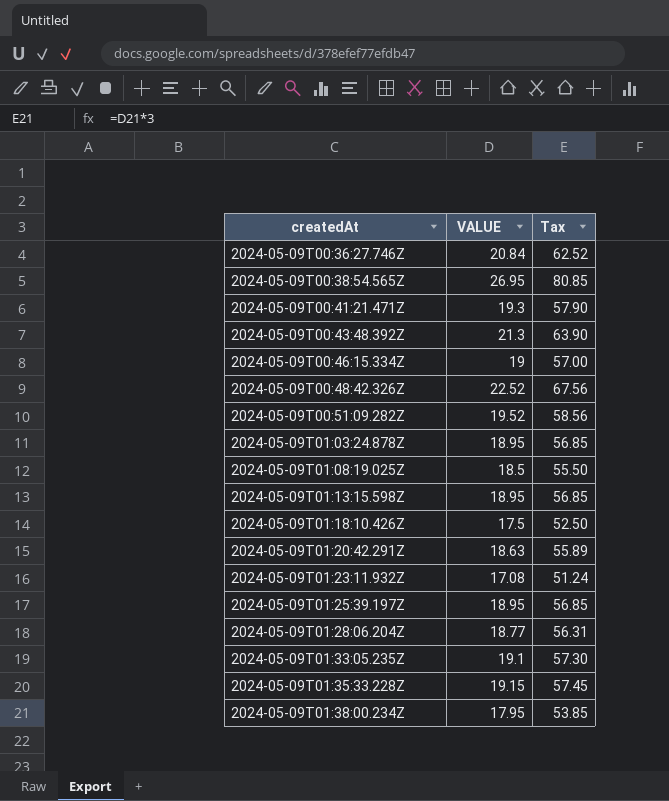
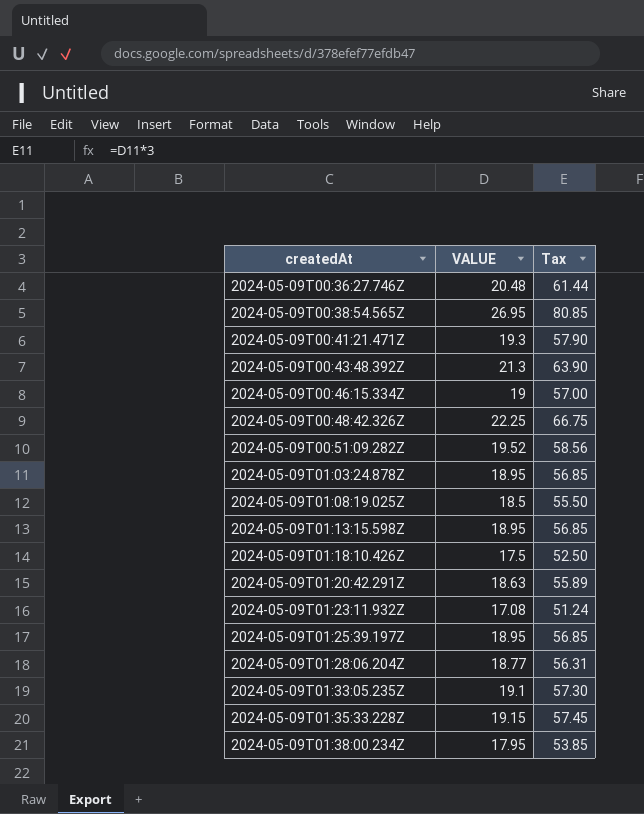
2024-05-09T00:36:27.746Z | VALUE: 20.84 -> 20.48
2024-05-09T00:36:27.746Z | Tax: 62.52 -> 61.44
2024-05-09T00:48:42.326Z | VALUE: 22.52 -> 22.25
2024-05-09T00:48:42.326Z | Tax: 67.56 -> 66.75

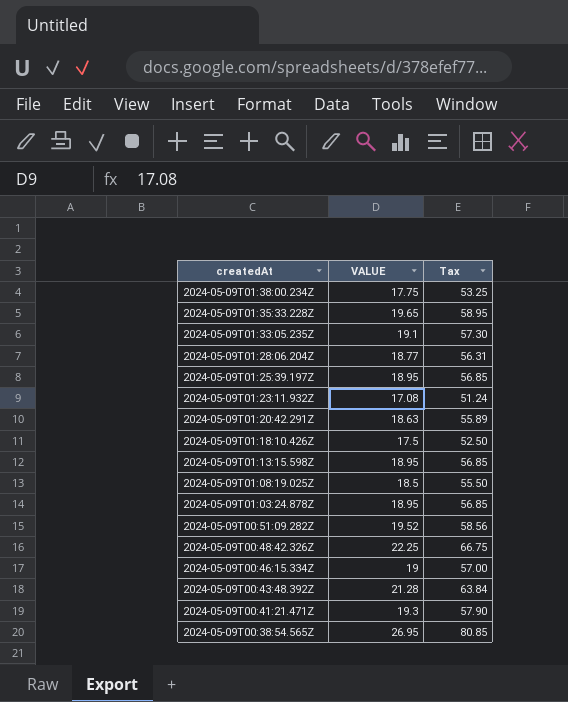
row order: createdAt ascending -> createdAt descending
row 2024-05-09T00:36:27.746Z: 20.48 | 61.44 -> none
2024-05-09T01:38:00.234Z | VALUE: 17.95 -> 17.75
2024-05-09T01:38:00.234Z | Tax: 53.85 -> 53.25
2024-05-09T01:35:33.228Z | VALUE: 19.15 -> 19.65
2024-05-09T01:35:33.228Z | Tax: 57.45 -> 58.95
2024-05-09T00:43:48.392Z | VALUE: 21.3 -> 21.28
2024-05-09T00:43:48.392Z | Tax: 63.90 -> 63.84

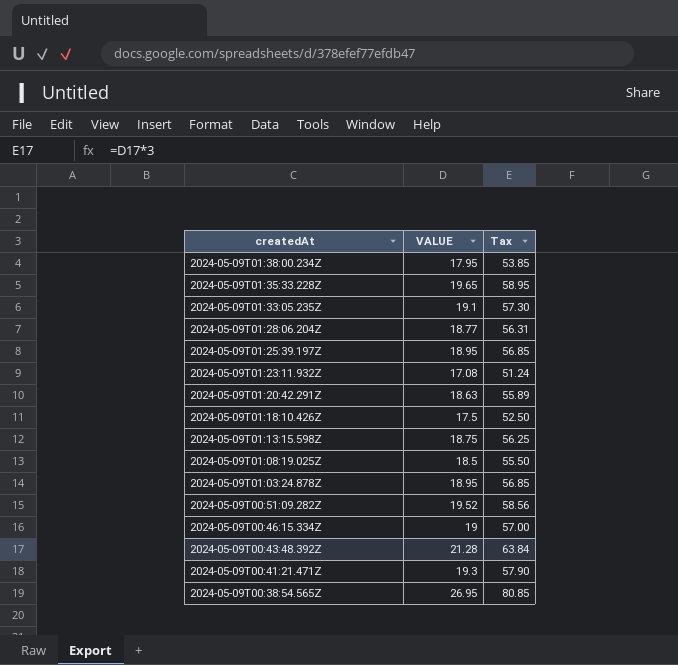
row 2024-05-09T00:48:42.326Z: 22.25 | 66.75 -> none
2024-05-09T01:38:00.234Z | VALUE: 17.75 -> 17.95
2024-05-09T01:38:00.234Z | Tax: 53.25 -> 53.85
2024-05-09T01:13:15.598Z | VALUE: 18.95 -> 18.75
2024-05-09T01:13:15.598Z | Tax: 56.85 -> 56.25

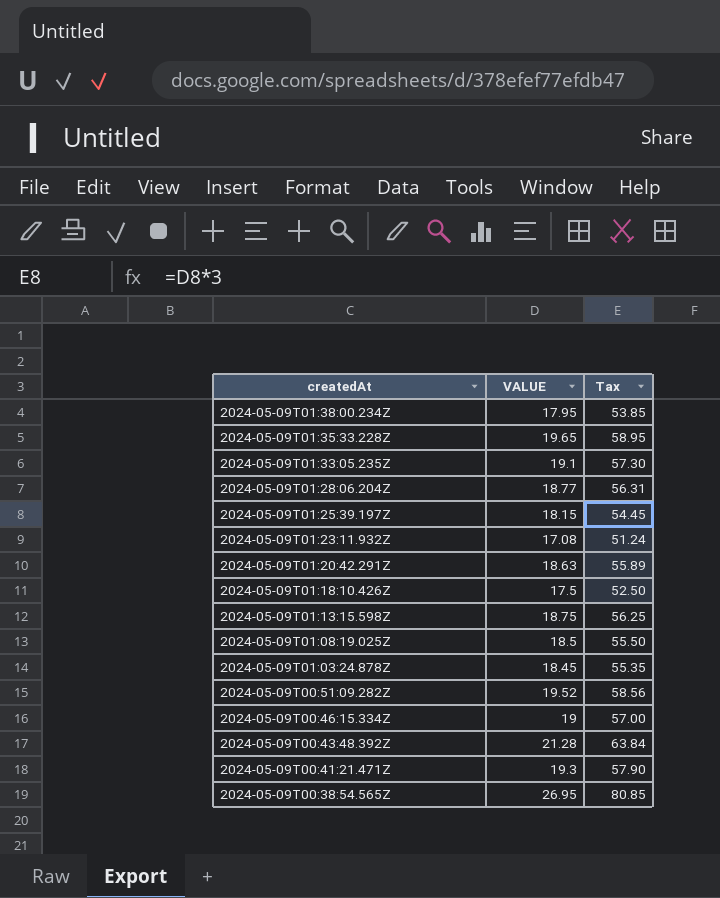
2024-05-09T01:25:39.197Z | VALUE: 18.95 -> 18.15
2024-05-09T01:25:39.197Z | Tax: 56.85 -> 54.45
2024-05-09T01:03:24.878Z | VALUE: 18.95 -> 18.45
2024-05-09T01:03:24.878Z | Tax: 56.85 -> 55.35

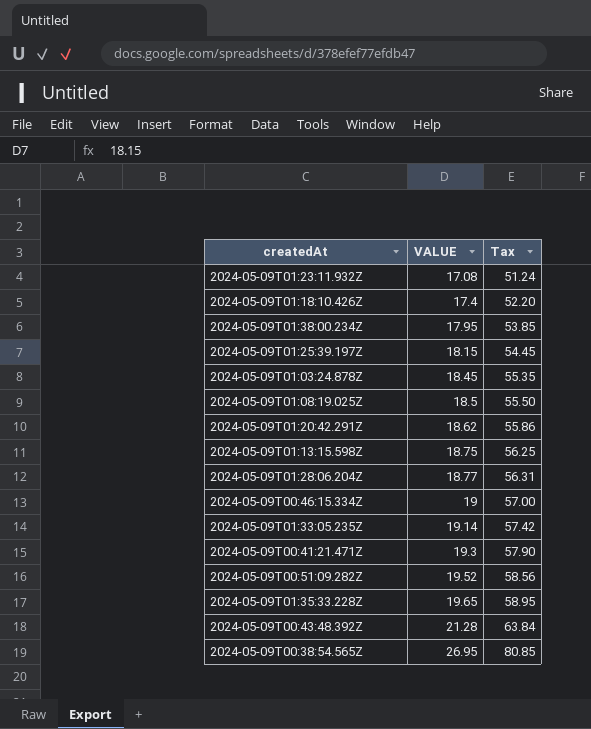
row order: createdAt descending -> VALUE ascending
2024-05-09T01:18:10.426Z | VALUE: 17.5 -> 17.4
2024-05-09T01:18:10.426Z | Tax: 52.50 -> 52.20
2024-05-09T01:20:42.291Z | VALUE: 18.63 -> 18.62
2024-05-09T01:20:42.291Z | Tax: 55.89 -> 55.86
2024-05-09T01:33:05.235Z | VALUE: 19.1 -> 19.14
2024-05-09T01:33:05.235Z | Tax: 57.30 -> 57.42

